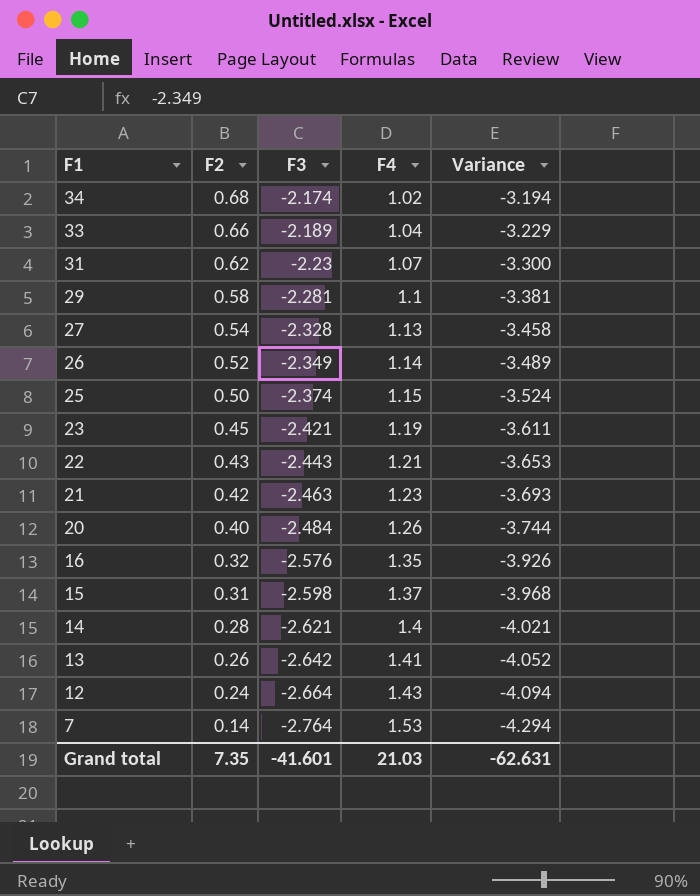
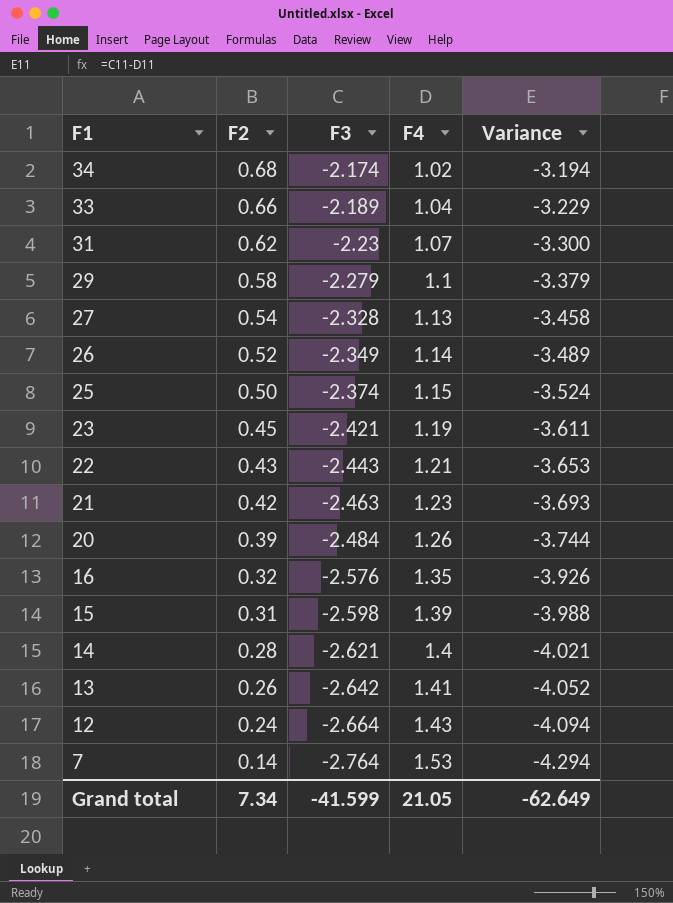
29 | F3: -2.281 -> -2.279
29 | Variance: -3.381 -> -3.379
20 | F2: 0.40 -> 0.39
15 | F4: 1.37 -> 1.39
15 | Variance: -3.968 -> -3.988
Grand total | F2: 7.35 -> 7.34
Grand total | F3: -41.601 -> -41.599
Grand total | F4: 21.03 -> 21.05
Grand total | Variance: -62.631 -> -62.649

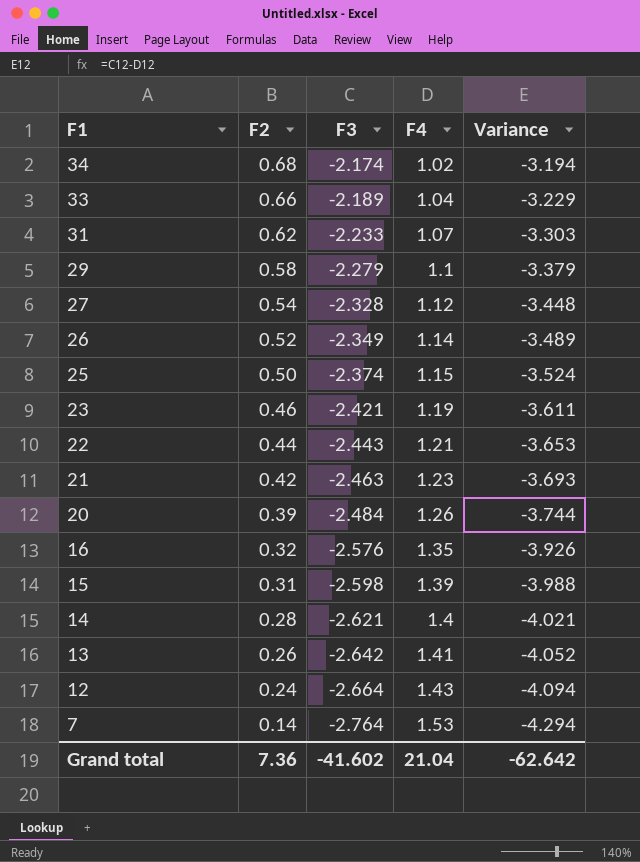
31 | F3: -2.23 -> -2.233
31 | Variance: -3.300 -> -3.303
27 | F4: 1.13 -> 1.12
27 | Variance: -3.458 -> -3.448
23 | F2: 0.45 -> 0.46
22 | F2: 0.43 -> 0.44
Grand total | F2: 7.34 -> 7.36
Grand total | F3: -41.599 -> -41.602
Grand total | F4: 21.05 -> 21.04
Grand total | Variance: -62.649 -> -62.642

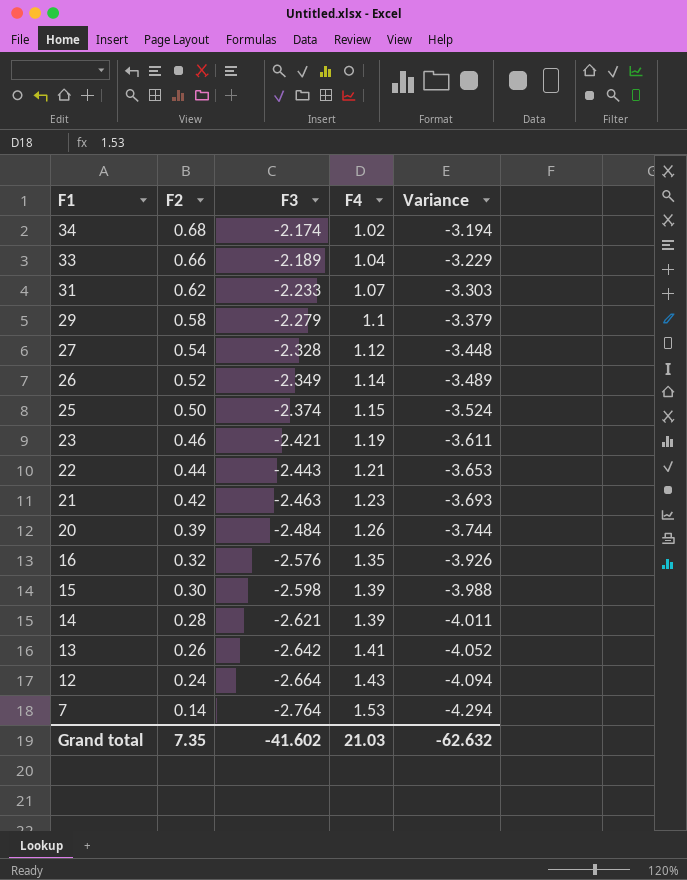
15 | F2: 0.31 -> 0.30
14 | F4: 1.4 -> 1.39
14 | Variance: -4.021 -> -4.011
Grand total | F2: 7.36 -> 7.35
Grand total | F4: 21.04 -> 21.03
Grand total | Variance: -62.642 -> -62.632

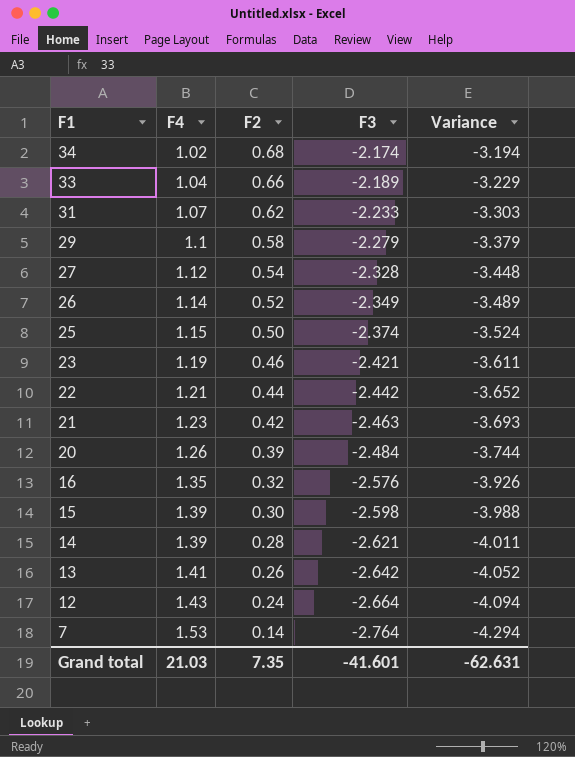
column F4 | position: 4 -> 2
22 | F3: -2.443 -> -2.442
22 | Variance: -3.653 -> -3.652
Grand total | F3: -41.602 -> -41.601
Grand total | Variance: -62.632 -> -62.631

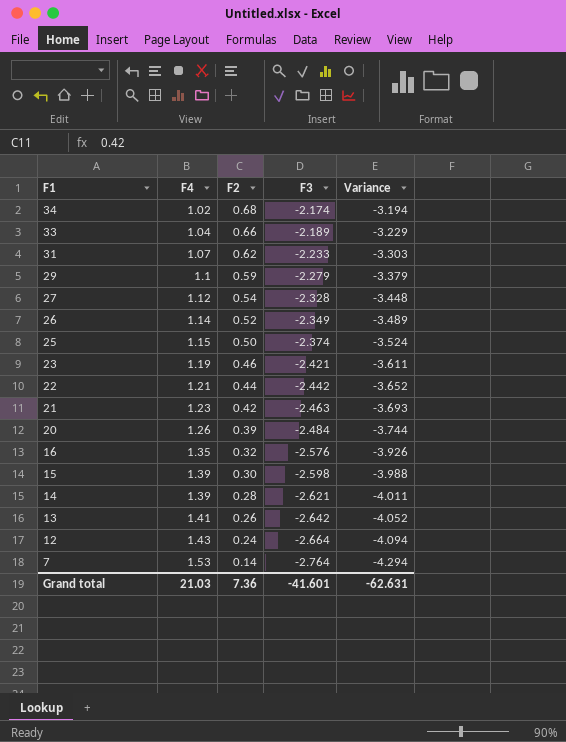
29 | F2: 0.58 -> 0.59
Grand total | F2: 7.35 -> 7.36

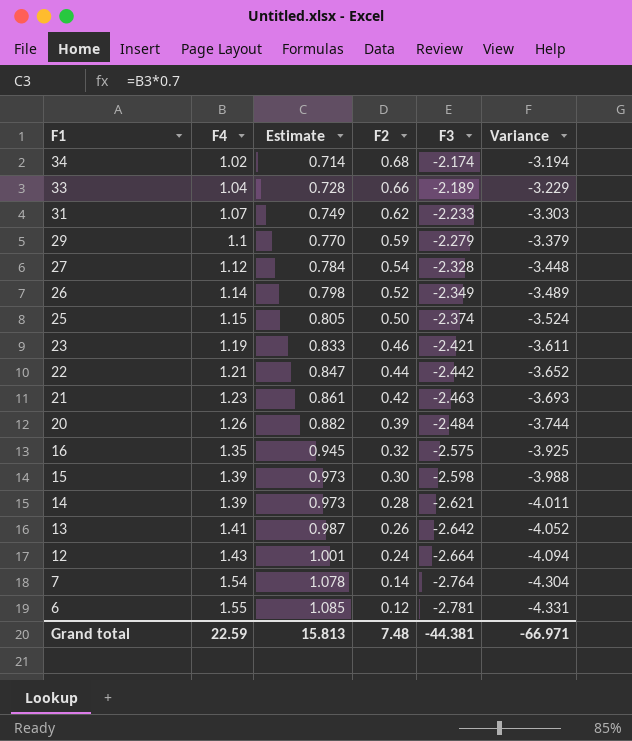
column Estimate | formula: none -> [F4] * 0.7
16 | F3: -2.576 -> -2.575
16 | Variance: -3.926 -> -3.925
7 | F4: 1.53 -> 1.54
7 | Variance: -4.294 -> -4.304
row 6: none -> 1.55 | 1.085 | 0.12 | -2.781 | -4.331
Grand total | F4: 21.03 -> 22.59
Grand total | F2: 7.36 -> 7.48
Grand total | F3: -41.601 -> -44.381
Grand total | Variance: -62.631 -> -66.971

